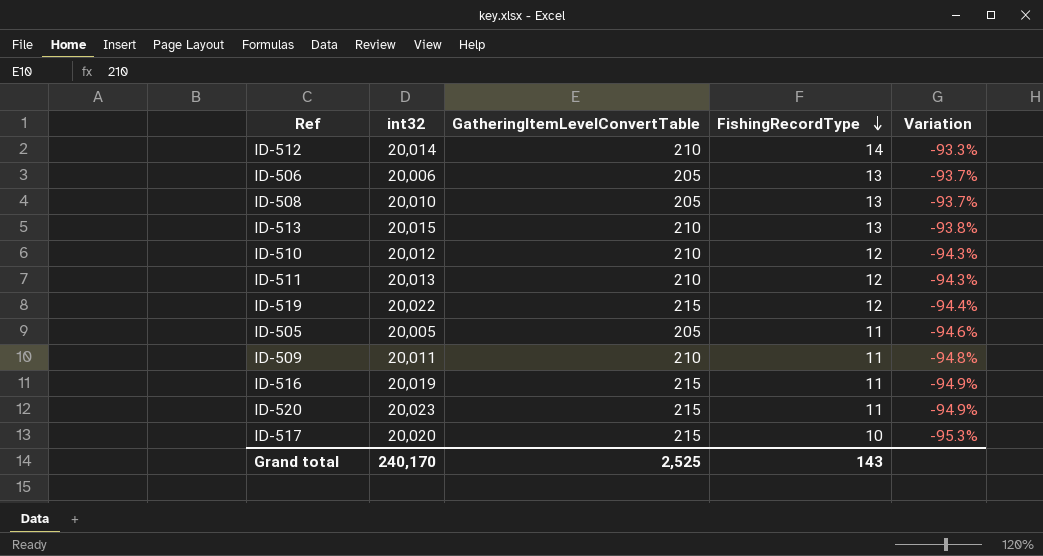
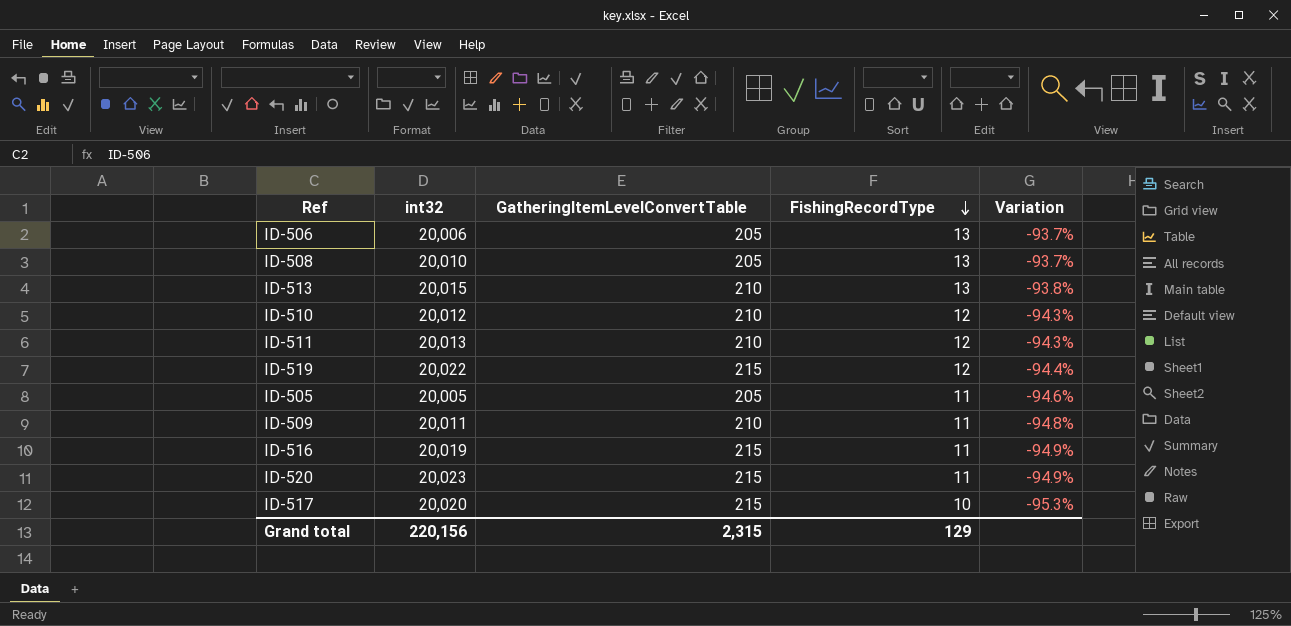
row ID-512: 20,014 | 210 | 14 | -93.3% -> none
Grand total | int32: 240,170 -> 220,156
Grand total | GatheringItemLevelConvertTable: 2,525 -> 2,315
Grand total | FishingRecordType: 143 -> 129

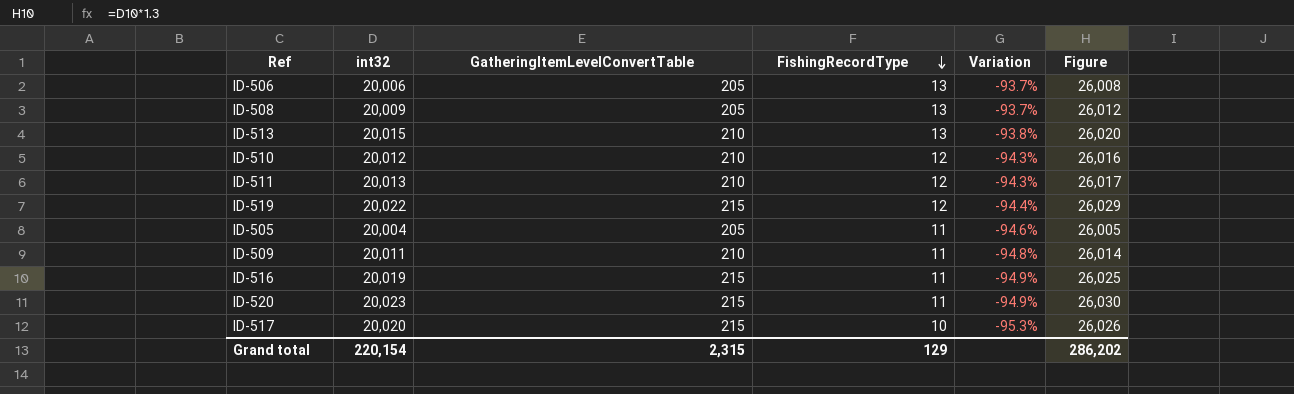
column Figure | formula: none -> [int32] * 1.3
ID-508 | int32: 20,010 -> 20,009
ID-505 | int32: 20,005 -> 20,004
Grand total | int32: 220,156 -> 220,154

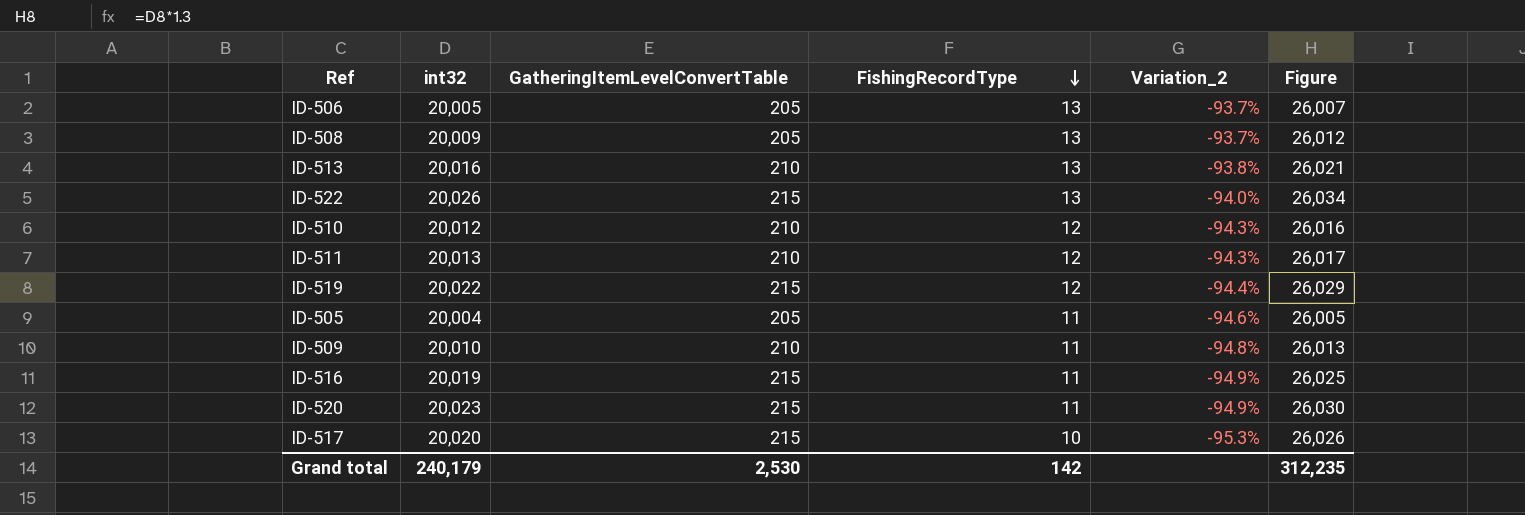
column name: Variation -> Variation_2
ID-506 | int32: 20,006 -> 20,005
ID-506 | Figure: 26,008 -> 26,007
ID-513 | int32: 20,015 -> 20,016
ID-513 | Figure: 26,020 -> 26,021
row ID-522: none -> 20,026 | 215 | 13 | -94.0% | 26,034
ID-509 | int32: 20,011 -> 20,010
ID-509 | Figure: 26,014 -> 26,013
Grand total | int32: 220,154 -> 240,179
Grand total | GatheringItemLevelConvertTable: 2,315 -> 2,530
Grand total | FishingRecordType: 129 -> 142
Grand total | Figure: 286,202 -> 312,235

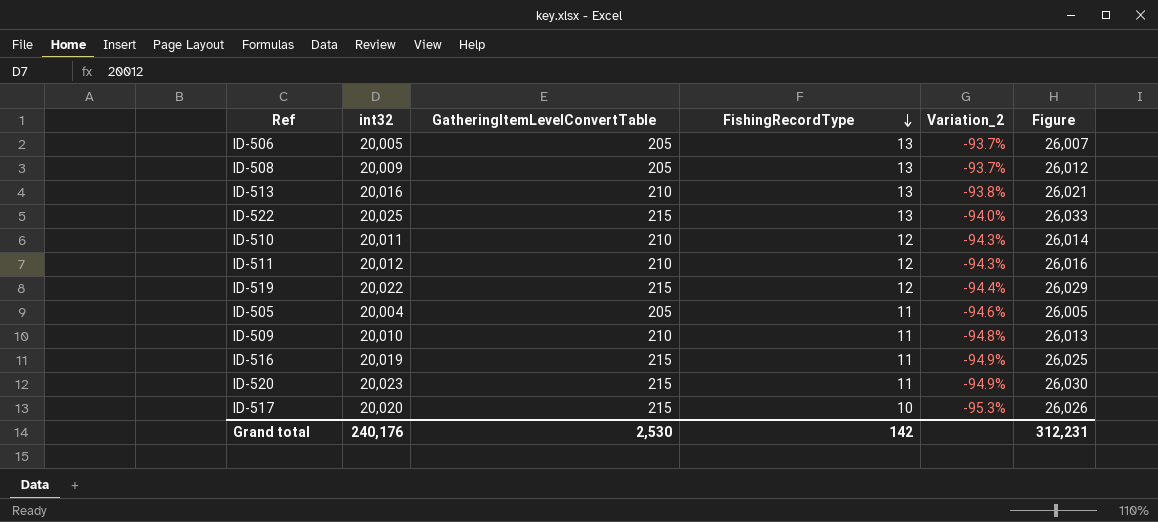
ID-522 | int32: 20,026 -> 20,025
ID-522 | Figure: 26,034 -> 26,033
ID-510 | int32: 20,012 -> 20,011
ID-510 | Figure: 26,016 -> 26,014
ID-511 | int32: 20,013 -> 20,012
ID-511 | Figure: 26,017 -> 26,016
Grand total | int32: 240,179 -> 240,176
Grand total | Figure: 312,235 -> 312,231

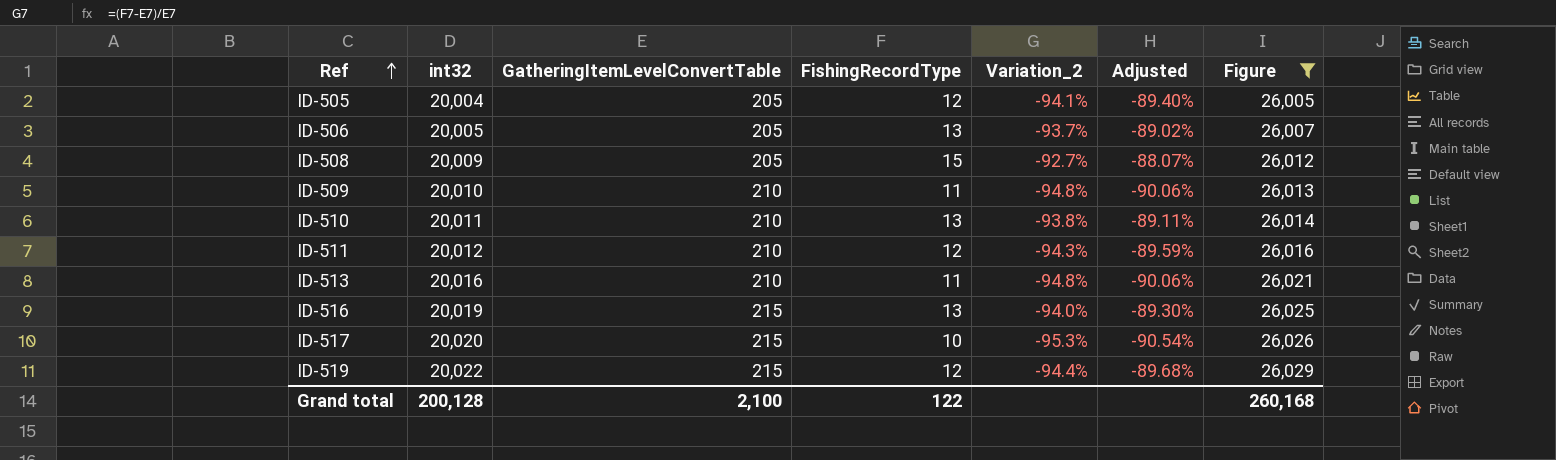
filter: none -> Figure <= 26,029
row order: FishingRecordType descending -> Ref ascending
column Adjusted | formula: none -> [Variation_2] * 0.95
ID-505 | FishingRecordType: 11 -> 12
ID-505 | Variation_2: -94.6% -> -94.1%
ID-508 | FishingRecordType: 13 -> 15
ID-508 | Variation_2: -93.7% -> -92.7%
ID-510 | FishingRecordType: 12 -> 13
ID-510 | Variation_2: -94.3% -> -93.8%
ID-513 | FishingRecordType: 13 -> 11
ID-513 | Variation_2: -93.8% -> -94.8%
ID-516 | FishingRecordType: 11 -> 13
ID-516 | Variation_2: -94.9% -> -94.0%
Grand total | int32: 240,176 -> 200,128
Grand total | GatheringItemLevelConvertTable: 2,530 -> 2,100
Grand total | FishingRecordType: 142 -> 122
Grand total | Figure: 312,231 -> 260,168

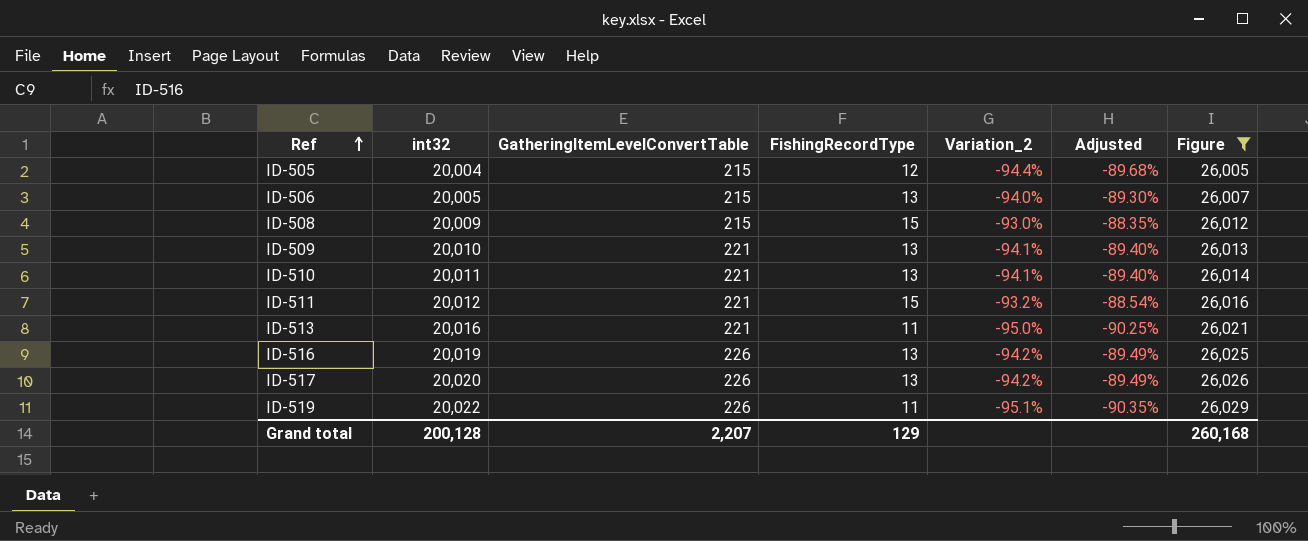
ID-505 | GatheringItemLevelConvertTable: 205 -> 215
ID-505 | Variation_2: -94.1% -> -94.4%
ID-505 | Adjusted: -89.40% -> -89.68%
ID-506 | GatheringItemLevelConvertTable: 205 -> 215
ID-506 | Variation_2: -93.7% -> -94.0%
ID-506 | Adjusted: -89.02% -> -89.30%
ID-508 | GatheringItemLevelConvertTable: 205 -> 215
ID-508 | Variation_2: -92.7% -> -93.0%
ID-508 | Adjusted: -88.07% -> -88.35%
ID-509 | GatheringItemLevelConvertTable: 210 -> 221
ID-509 | FishingRecordType: 11 -> 13
ID-509 | Variation_2: -94.8% -> -94.1%
ID-509 | Adjusted: -90.06% -> -89.40%
ID-510 | GatheringItemLevelConvertTable: 210 -> 221
ID-510 | Variation_2: -93.8% -> -94.1%
ID-510 | Adjusted: -89.11% -> -89.40%
ID-511 | GatheringItemLevelConvertTable: 210 -> 221
ID-511 | FishingRecordType: 12 -> 15
ID-511 | Variation_2: -94.3% -> -93.2%
ID-511 | Adjusted: -89.59% -> -88.54%
ID-513 | GatheringItemLevelConvertTable: 210 -> 221
ID-513 | Variation_2: -94.8% -> -95.0%
ID-513 | Adjusted: -90.06% -> -90.25%
ID-516 | GatheringItemLevelConvertTable: 215 -> 226
ID-516 | Variation_2: -94.0% -> -94.2%
ID-516 | Adjusted: -89.30% -> -89.49%
ID-517 | GatheringItemLevelConvertTable: 215 -> 226
ID-517 | FishingRecordType: 10 -> 13
ID-517 | Variation_2: -95.3% -> -94.2%
ID-517 | Adjusted: -90.54% -> -89.49%
ID-519 | GatheringItemLevelConvertTable: 215 -> 226
ID-519 | FishingRecordType: 12 -> 11
ID-519 | Variation_2: -94.4% -> -95.1%
ID-519 | Adjusted: -89.68% -> -90.35%
Grand total | GatheringItemLevelConvertTable: 2,100 -> 2,207
Grand total | FishingRecordType: 122 -> 129

